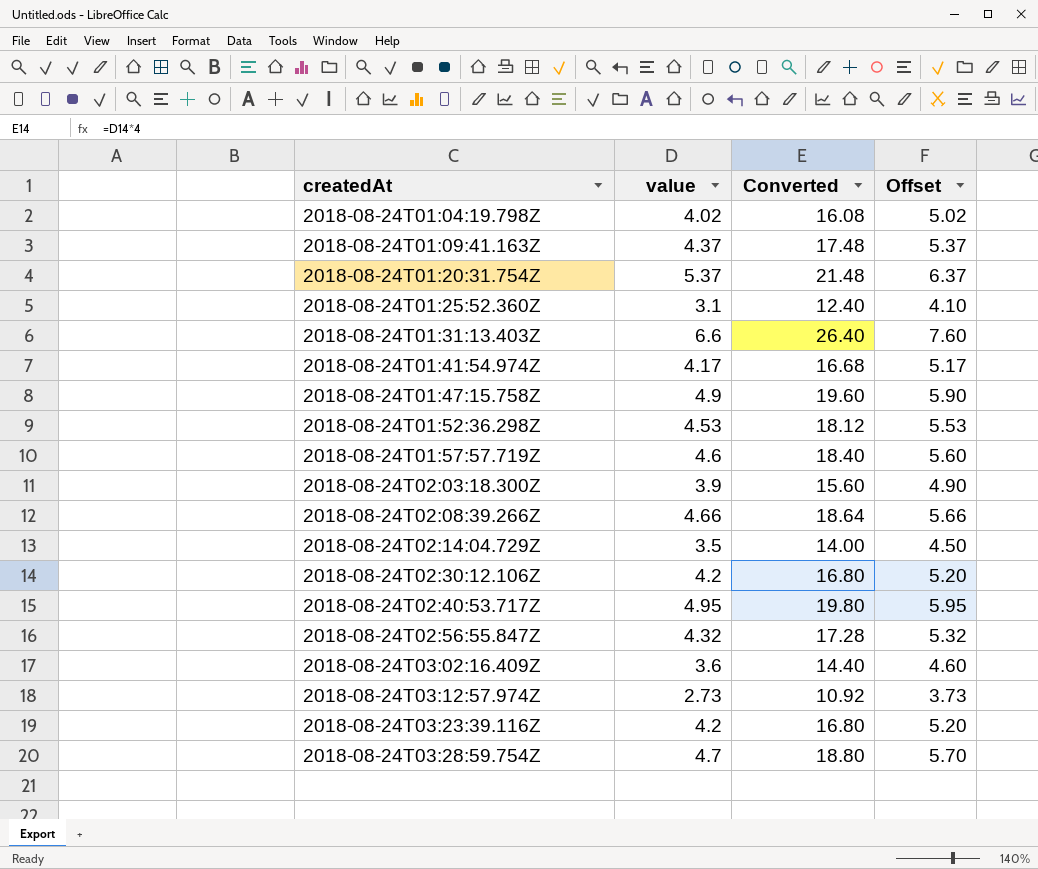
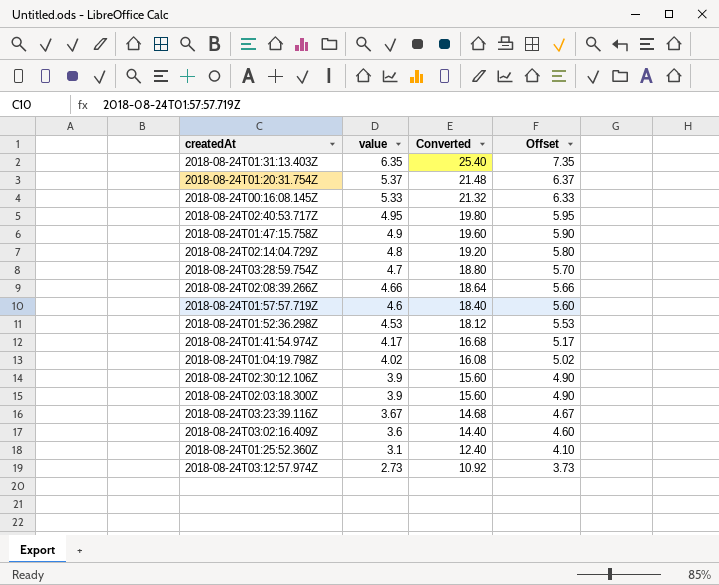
row order: createdAt ascending -> value descending
row 2018-08-24T01:09:41.163Z: 4.37 | 17.48 | 5.37 -> none
row 2018-08-24T02:56:55.847Z: 4.32 | 17.28 | 5.32 -> none
2018-08-24T01:31:13.403Z | value: 6.6 -> 6.35
2018-08-24T01:31:13.403Z | Converted: 26.40 -> 25.40
2018-08-24T01:31:13.403Z | Offset: 7.60 -> 7.35
row 2018-08-24T00:16:08.145Z: none -> 5.33 | 21.32 | 6.33
2018-08-24T02:14:04.729Z | value: 3.5 -> 4.8
2018-08-24T02:14:04.729Z | Converted: 14.00 -> 19.20
2018-08-24T02:14:04.729Z | Offset: 4.50 -> 5.80
2018-08-24T02:30:12.106Z | value: 4.2 -> 3.9
2018-08-24T02:30:12.106Z | Converted: 16.80 -> 15.60
2018-08-24T02:30:12.106Z | Offset: 5.20 -> 4.90
2018-08-24T03:23:39.116Z | value: 4.2 -> 3.67
2018-08-24T03:23:39.116Z | Converted: 16.80 -> 14.68
2018-08-24T03:23:39.116Z | Offset: 5.20 -> 4.67

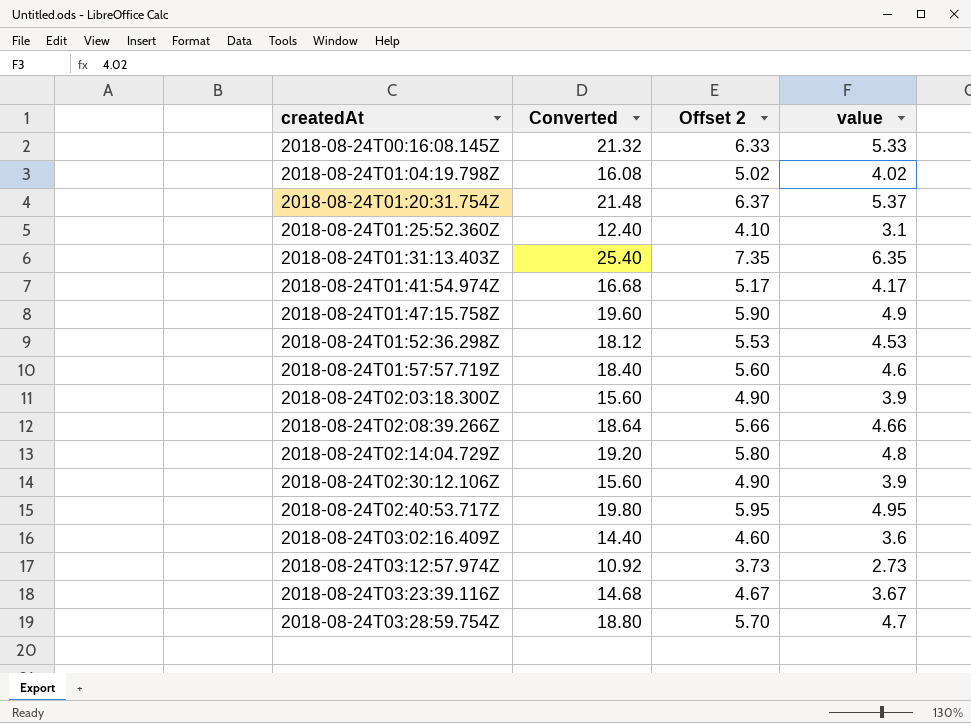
row order: value descending -> createdAt ascending
column name: Offset -> Offset 2
column value | position: 2 -> 4

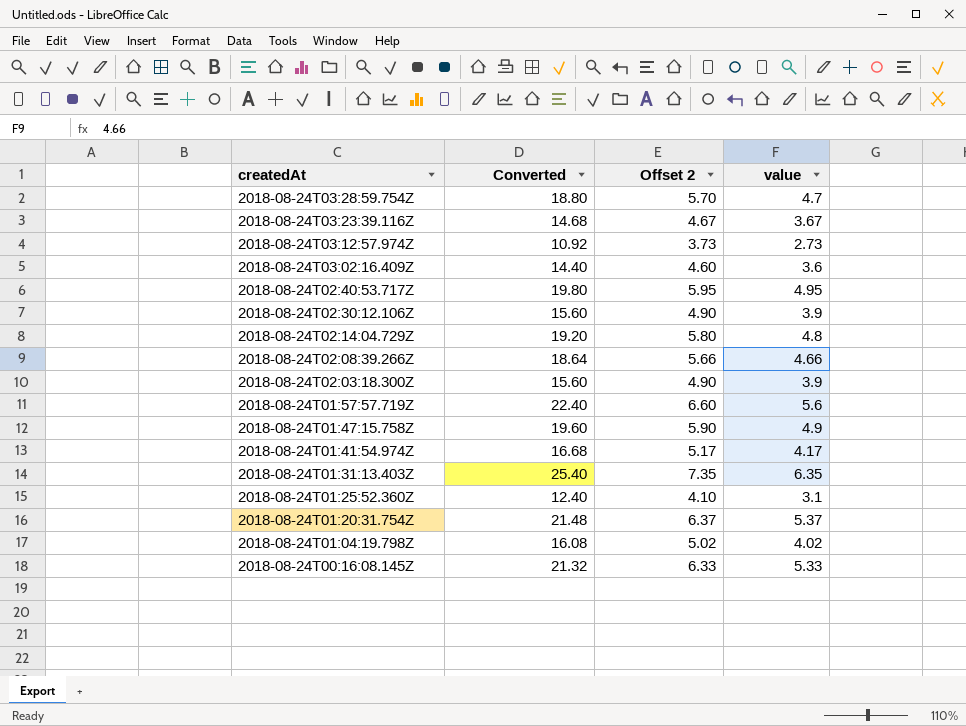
row order: createdAt ascending -> createdAt descending
row 2018-08-24T01:52:36.298Z: 18.12 | 5.53 | 4.53 -> none
2018-08-24T01:57:57.719Z | Converted: 18.40 -> 22.40
2018-08-24T01:57:57.719Z | Offset 2: 5.60 -> 6.60
2018-08-24T01:57:57.719Z | value: 4.6 -> 5.6

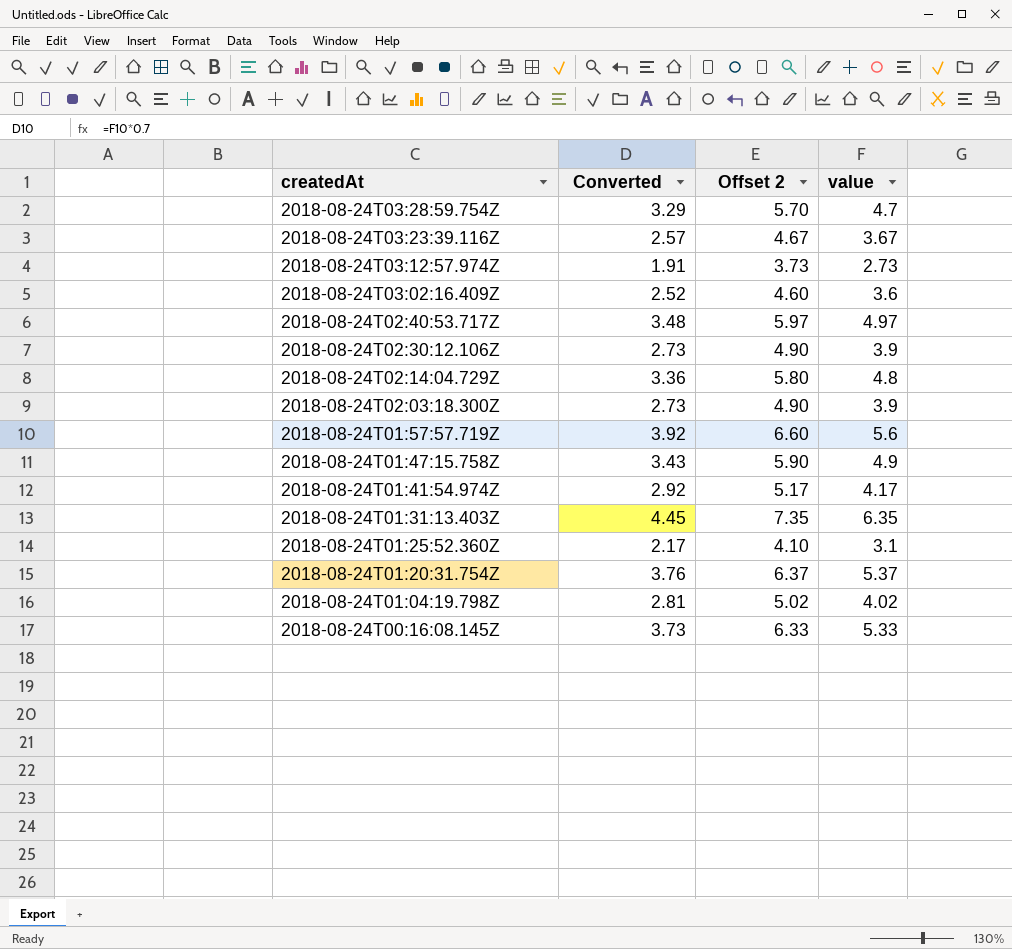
column Converted | formula: [value] * 4 -> [value] * 0.7
row 2018-08-24T02:08:39.266Z: 18.64 | 5.66 | 4.66 -> none
2018-08-24T02:40:53.717Z | Offset 2: 5.95 -> 5.97
2018-08-24T02:40:53.717Z | value: 4.95 -> 4.97

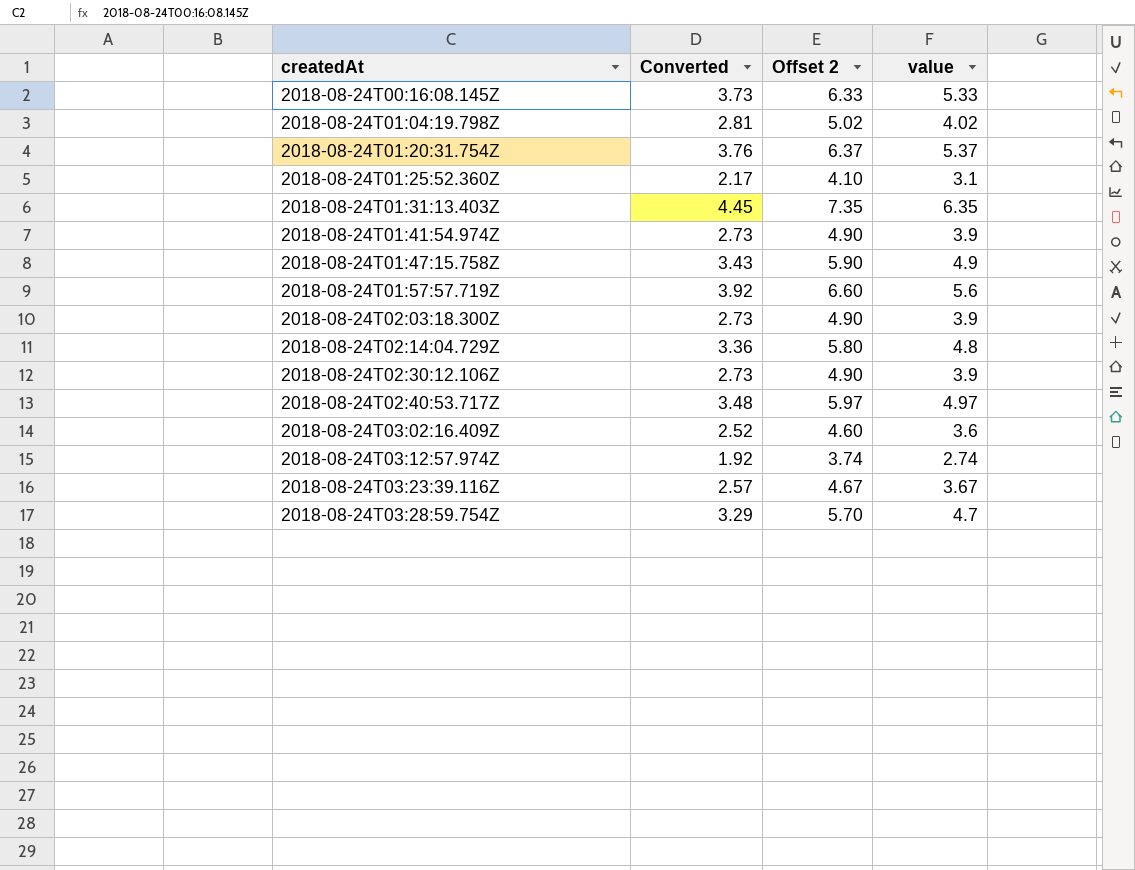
row order: createdAt descending -> createdAt ascending
2018-08-24T01:41:54.974Z | Converted: 2.92 -> 2.73
2018-08-24T01:41:54.974Z | Offset 2: 5.17 -> 4.90
2018-08-24T01:41:54.974Z | value: 4.17 -> 3.9
2018-08-24T03:12:57.974Z | Converted: 1.91 -> 1.92
2018-08-24T03:12:57.974Z | Offset 2: 3.73 -> 3.74
2018-08-24T03:12:57.974Z | value: 2.73 -> 2.74

